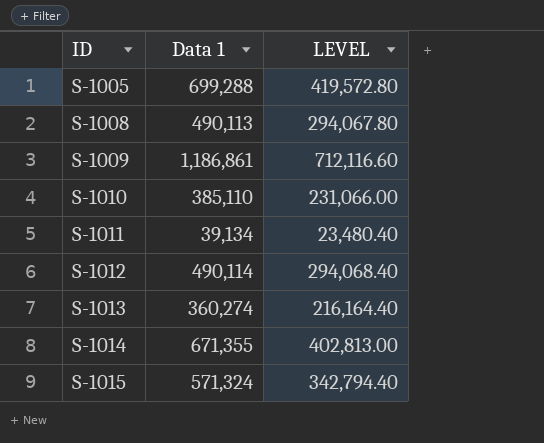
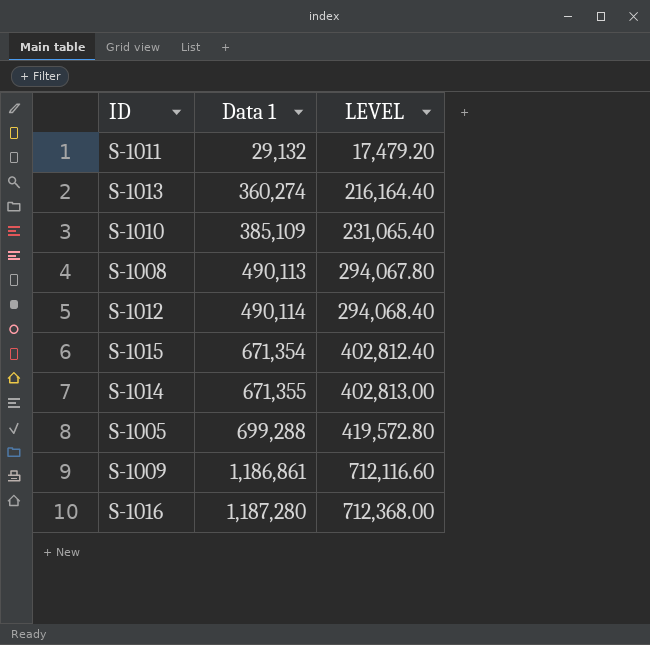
row order: ID ascending -> Data 1 ascending
S-1011 | Data 1: 39,134 -> 29,132
S-1011 | LEVEL: 23,480.40 -> 17,479.20
S-1010 | Data 1: 385,110 -> 385,109
S-1010 | LEVEL: 231,066.00 -> 231,065.40
S-1015 | Data 1: 571,324 -> 671,354
S-1015 | LEVEL: 342,794.40 -> 402,812.40
row S-1016: none -> 1,187,280 | 712,368.00

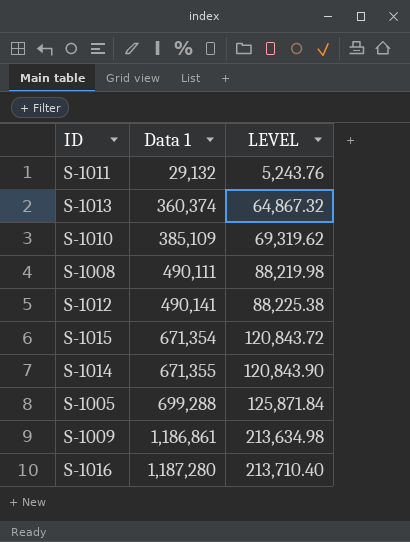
column LEVEL | formula: [Data 1] * 0.6 -> [Data 1] * 0.18
S-1013 | Data 1: 360,274 -> 360,374
S-1008 | Data 1: 490,113 -> 490,111
S-1012 | Data 1: 490,114 -> 490,141

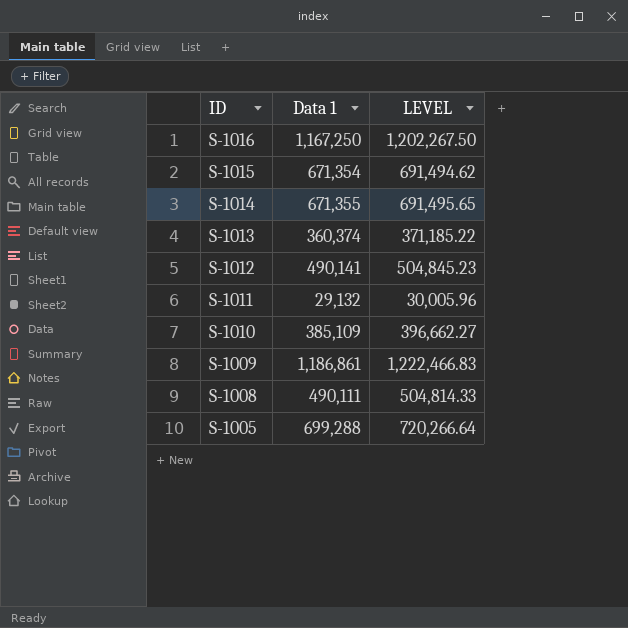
row order: Data 1 ascending -> ID descending
column LEVEL | formula: [Data 1] * 0.18 -> [Data 1] * 1.03
S-1016 | Data 1: 1,187,280 -> 1,167,250

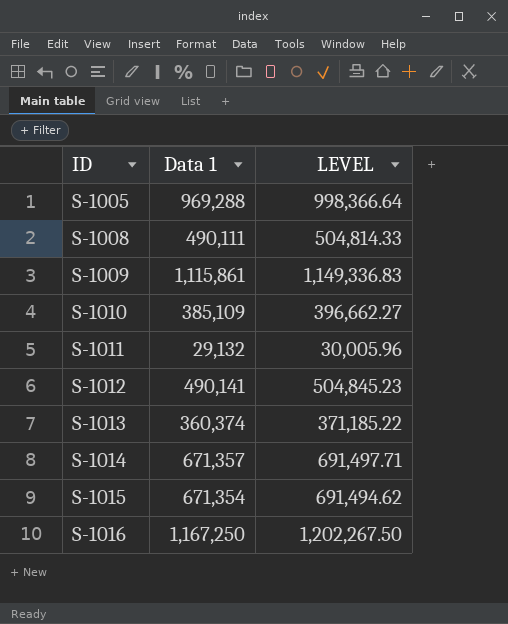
row order: ID descending -> ID ascending
S-1005 | Data 1: 699,288 -> 969,288
S-1005 | LEVEL: 720,266.64 -> 998,366.64
S-1009 | Data 1: 1,186,861 -> 1,115,861
S-1009 | LEVEL: 1,222,466.83 -> 1,149,336.83
S-1014 | Data 1: 671,355 -> 671,357
S-1014 | LEVEL: 691,495.65 -> 691,497.71

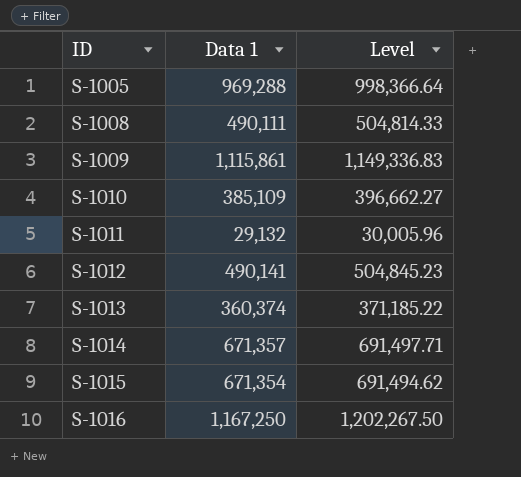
column name: LEVEL -> Level

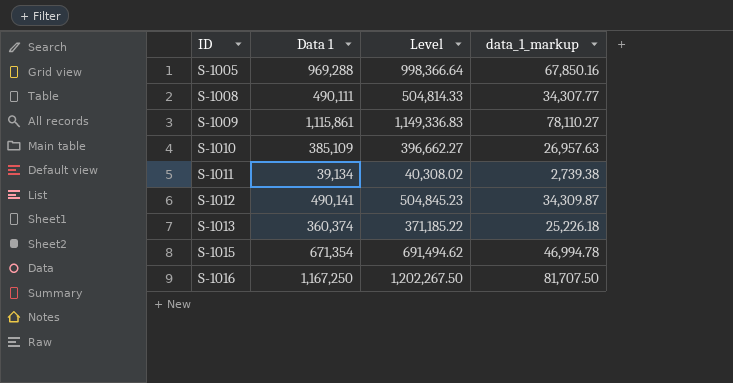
column data_1_markup | formula: none -> [Data 1] * 0.07
row S-1014: 671,357 | 691,497.71 -> none
S-1011 | Data 1: 29,132 -> 39,134
S-1011 | Level: 30,005.96 -> 40,308.02

